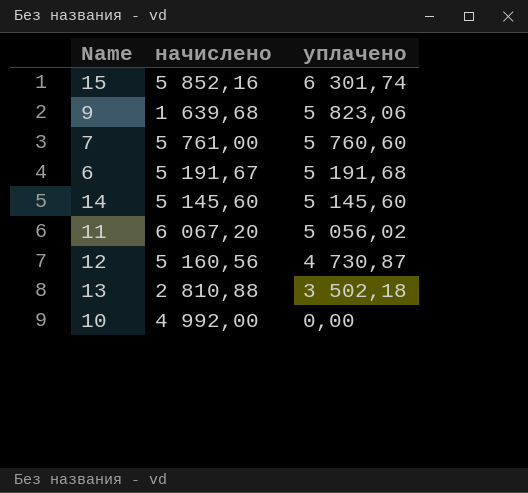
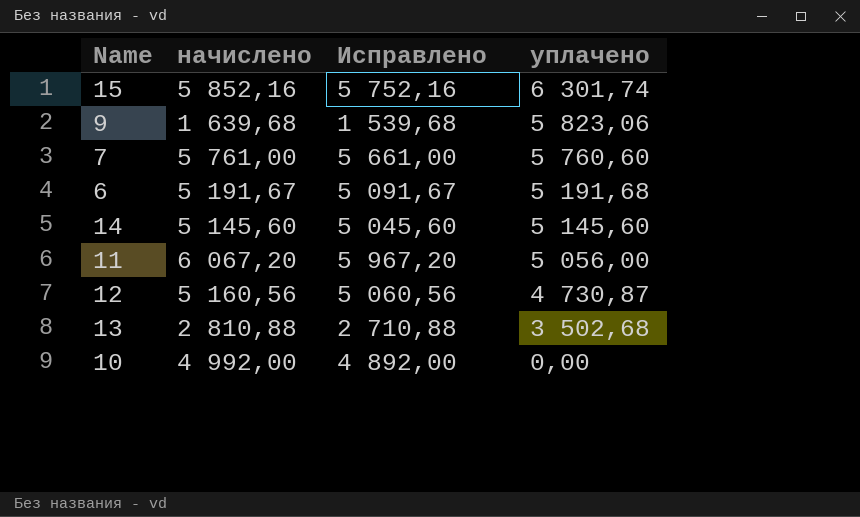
column Исправлено | formula: none -> [начислено] - 100
11 | уплачено: 5 056,02 -> 5 056,00
13 | уплачено: 3 502,18 -> 3 502,68

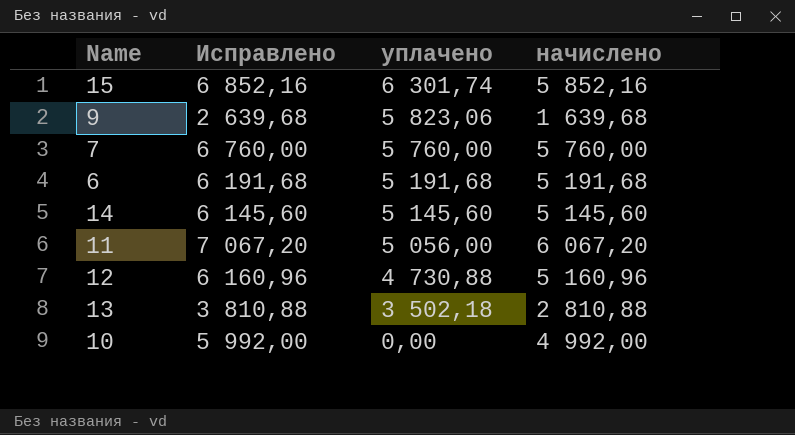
column Исправлено | formula: [начислено] - 100 -> [начислено] + 1000
column начислено | position: 2 -> 4
7 | уплачено: 5 760,60 -> 5 760,00
7 | начислено: 5 761,00 -> 5 760,00
6 | начислено: 5 191,67 -> 5 191,68
12 | уплачено: 4 730,87 -> 4 730,88
12 | начислено: 5 160,56 -> 5 160,96
13 | уплачено: 3 502,68 -> 3 502,18

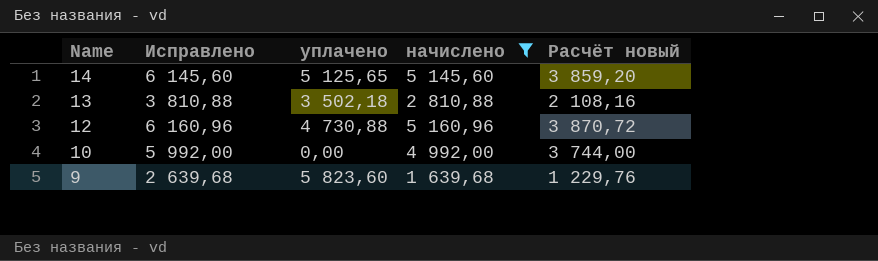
filter: none -> начислено <= 5 160,96
row order: уплачено descending -> Name descending
column Расчёт новый | formula: none -> [начислено] * 0,75
14 | уплачено: 5 145,60 -> 5 125,65
9 | уплачено: 5 823,06 -> 5 823,60

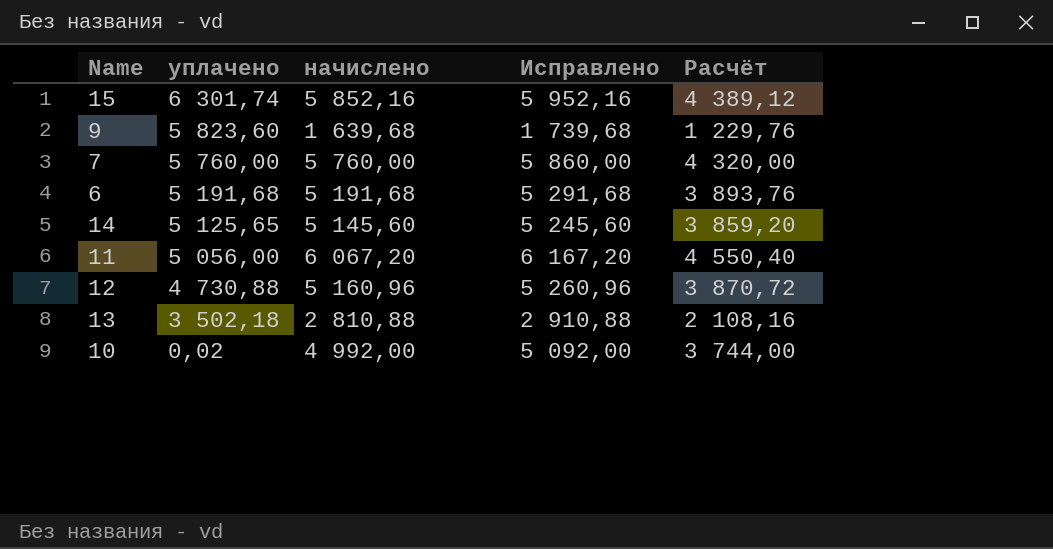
filter: начислено <= 5 160,96 -> none
row order: Name descending -> уплачено descending
column Исправлено | formula: [начислено] + 1000 -> [начислено] + 100
column Исправлено | position: 2 -> 4
column name: Расчёт новый -> Расчёт
10 | уплачено: 0,00 -> 0,02

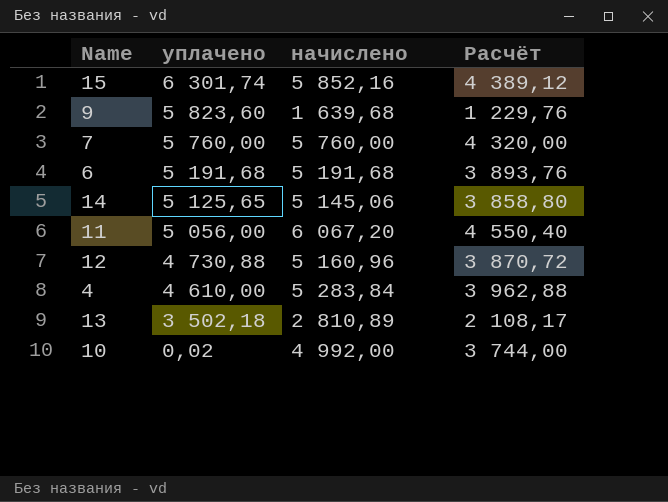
column Исправлено | formula: [начислено] + 100 -> none
14 | начислено: 5 145,60 -> 5 145,06
14 | Расчёт: 3 859,20 -> 3 858,80
row 4: none -> 4 610,00 | 5 283,84 | 3 962,88
13 | начислено: 2 810,88 -> 2 810,89
13 | Расчёт: 2 108,16 -> 2 108,17

